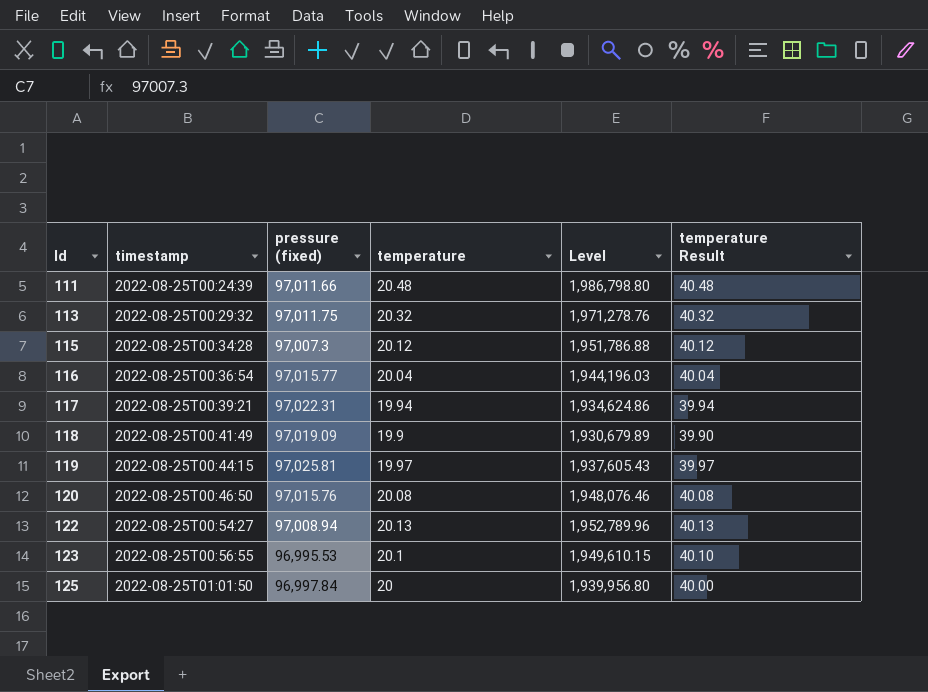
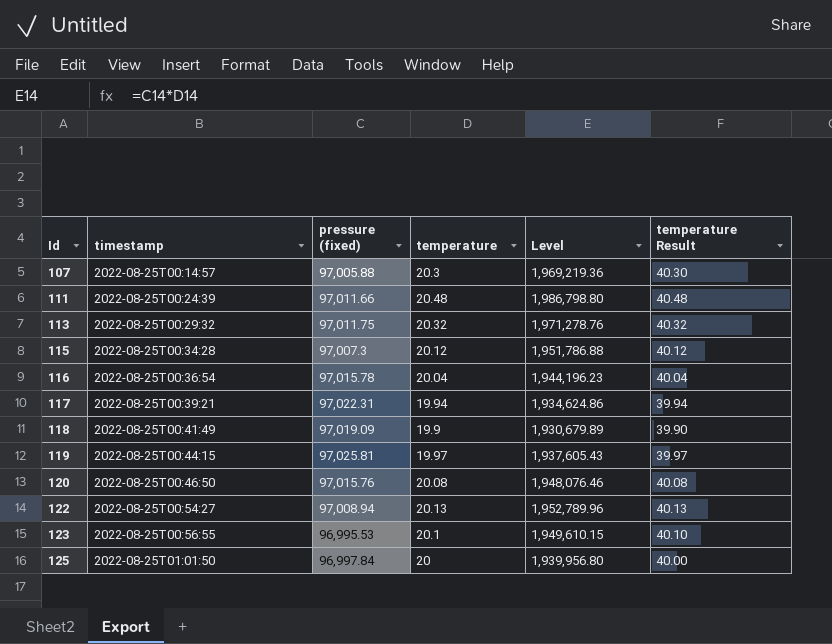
row 107: none -> 2022-08-25T00:14:57 | 97,005.88 | 20.3 | 1,969,219.36 | 40.30
116 | pressure (fixed): 97,015.77 -> 97,015.78
116 | Level: 1,944,196.03 -> 1,944,196.23

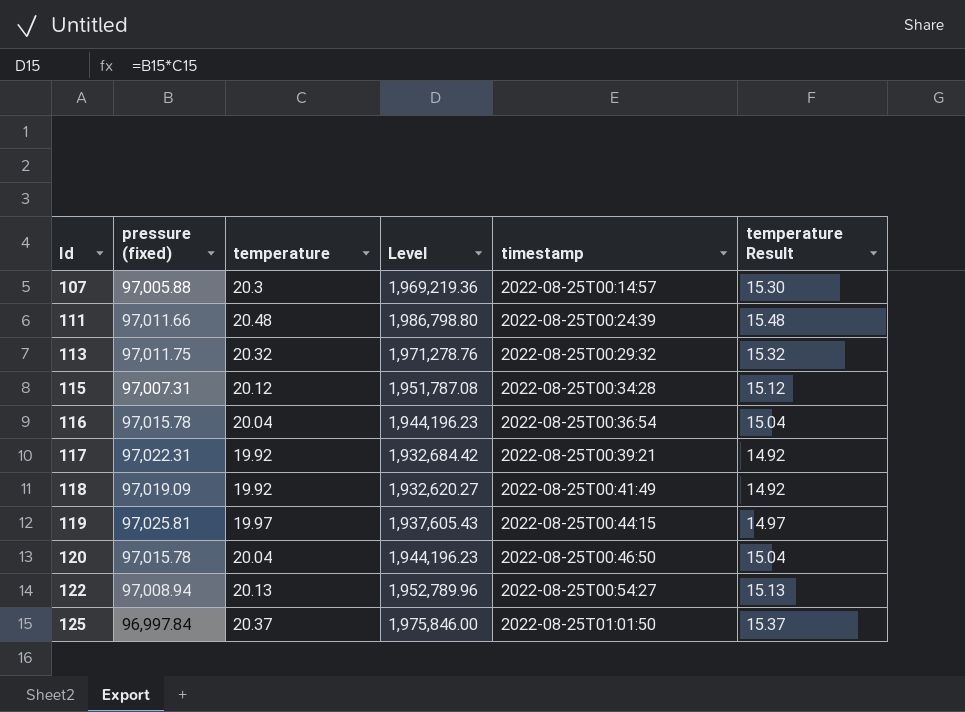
column timestamp | position: 2 -> 5
column temperature Result | formula: [temperature] + 20 -> [temperature] - 5
row 123: 2022-08-25T00:56:55 | 96,995.53 | 20.1 | 1,949,610.15 | 40.10 -> none
115 | pressure (fixed): 97,007.3 -> 97,007.31
115 | Level: 1,951,786.88 -> 1,951,787.08
117 | temperature: 19.94 -> 19.92
117 | Level: 1,934,624.86 -> 1,932,684.42
118 | temperature: 19.9 -> 19.92
118 | Level: 1,930,679.89 -> 1,932,620.27
120 | pressure (fixed): 97,015.76 -> 97,015.78
120 | temperature: 20.08 -> 20.04
120 | Level: 1,948,076.46 -> 1,944,196.23
125 | temperature: 20 -> 20.37
125 | Level: 1,939,956.80 -> 1,975,846.00

